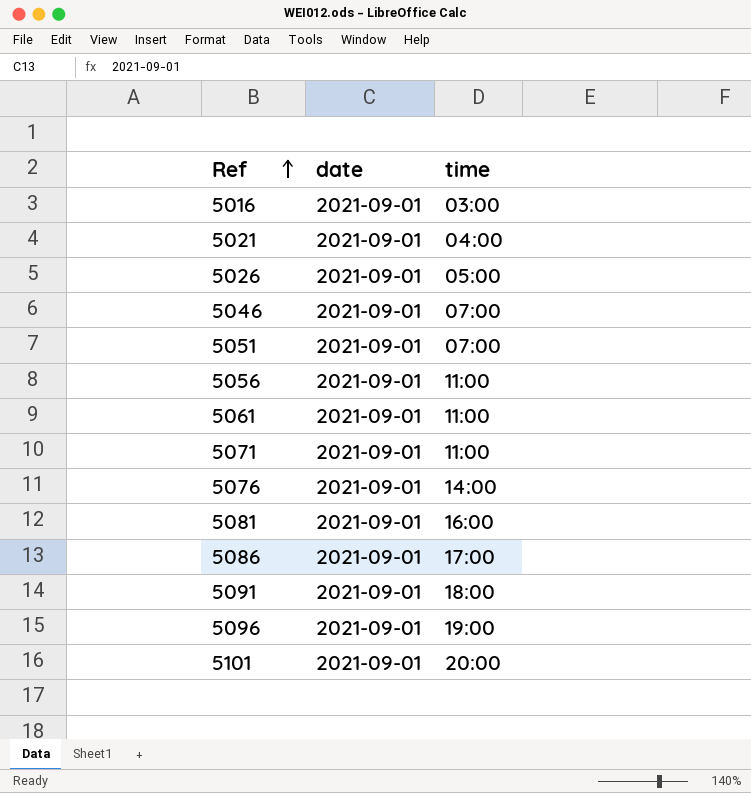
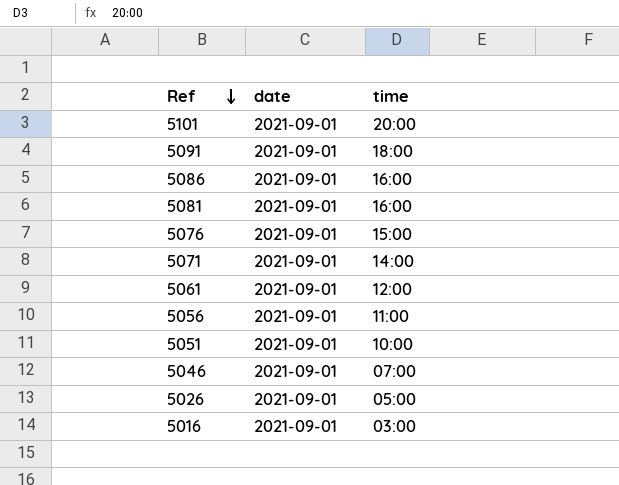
row order: Ref ascending -> Ref descending
row 5021: 2021-09-01 | 04:00 -> none
row 5096: 2021-09-01 | 19:00 -> none
5086 | time: 17:00 -> 16:00
5076 | time: 14:00 -> 15:00
5071 | time: 11:00 -> 14:00
5061 | time: 11:00 -> 12:00
5051 | time: 07:00 -> 10:00

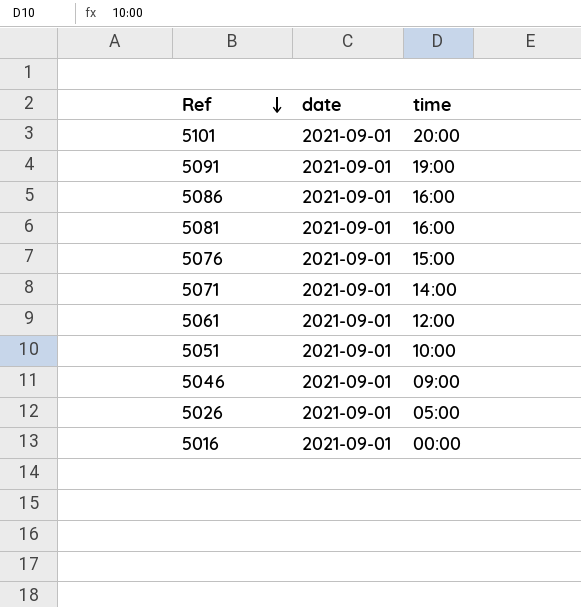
row 5056: 2021-09-01 | 11:00 -> none
5091 | time: 18:00 -> 19:00
5046 | time: 07:00 -> 09:00
5016 | time: 03:00 -> 00:00

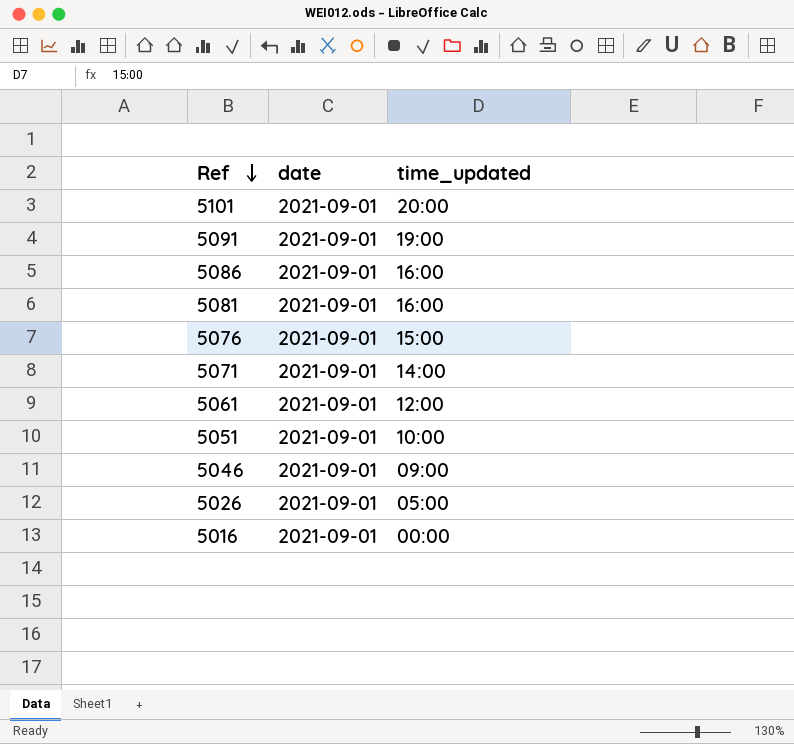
column name: time -> time_updated

